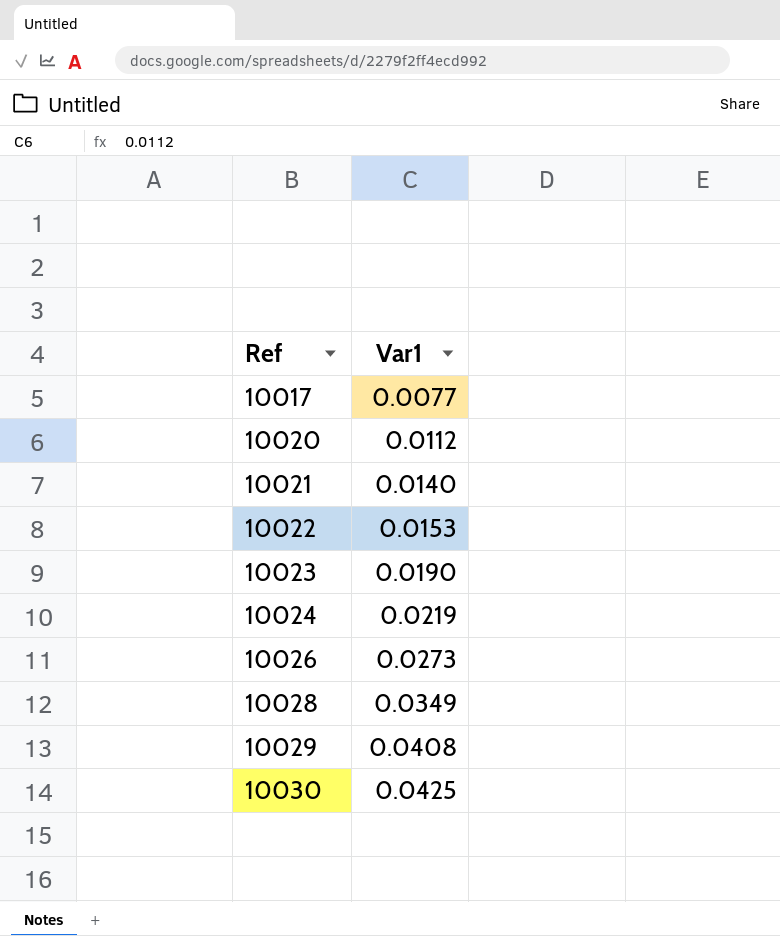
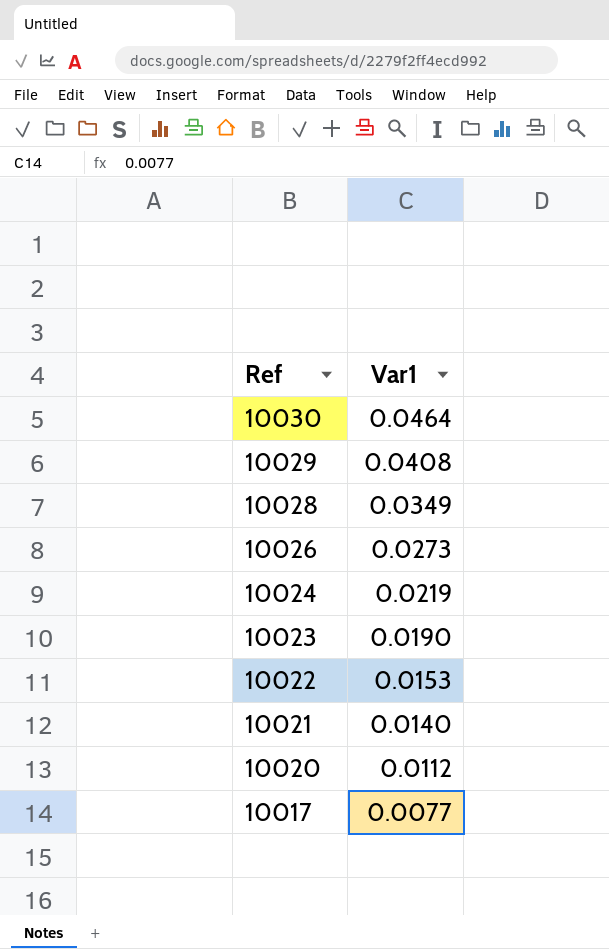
row order: Ref ascending -> Ref descending
10030 | Var1: 0.0425 -> 0.0464

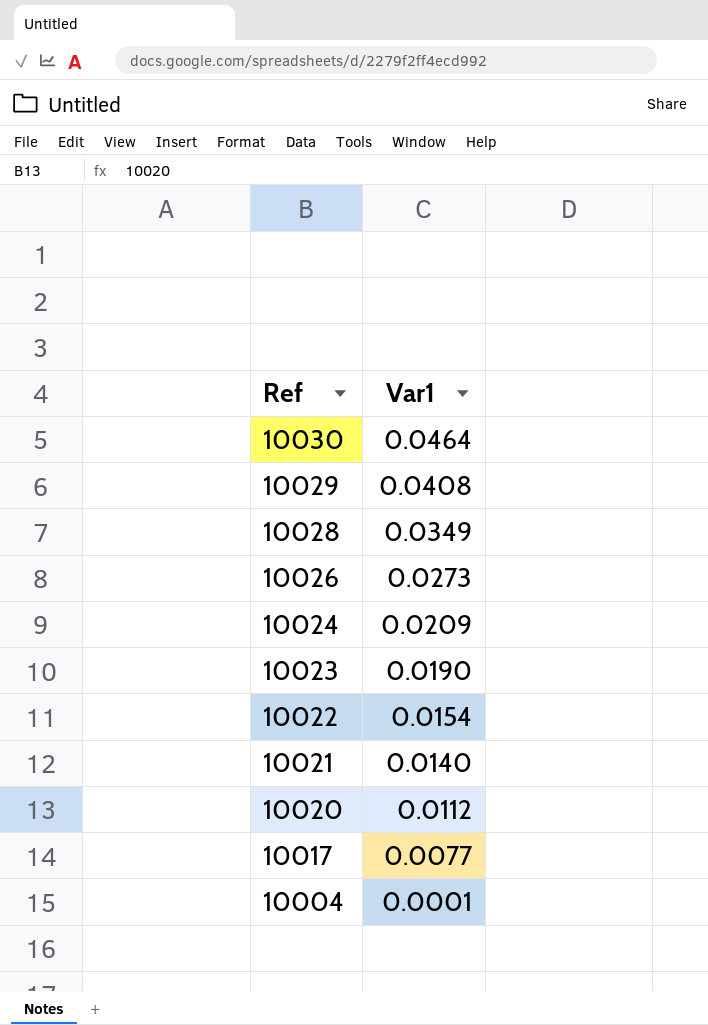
10024 | Var1: 0.0219 -> 0.0209
10022 | Var1: 0.0153 -> 0.0154
row 10004: none -> 0.0001

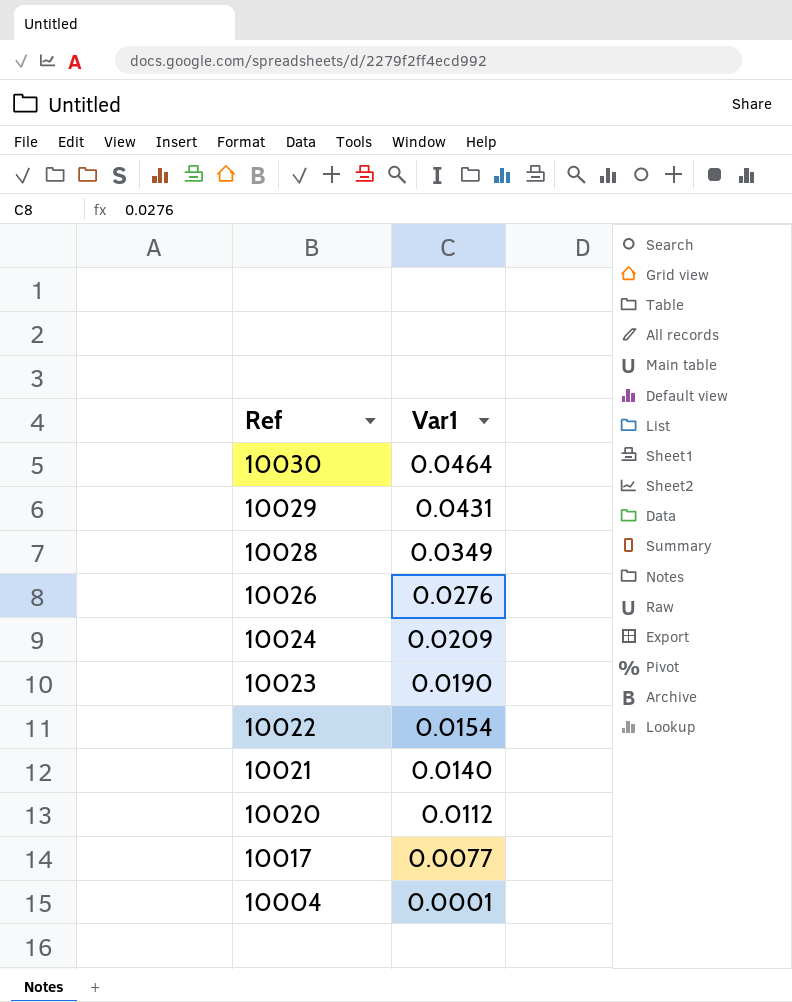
10029 | Var1: 0.0408 -> 0.0431
10026 | Var1: 0.0273 -> 0.0276

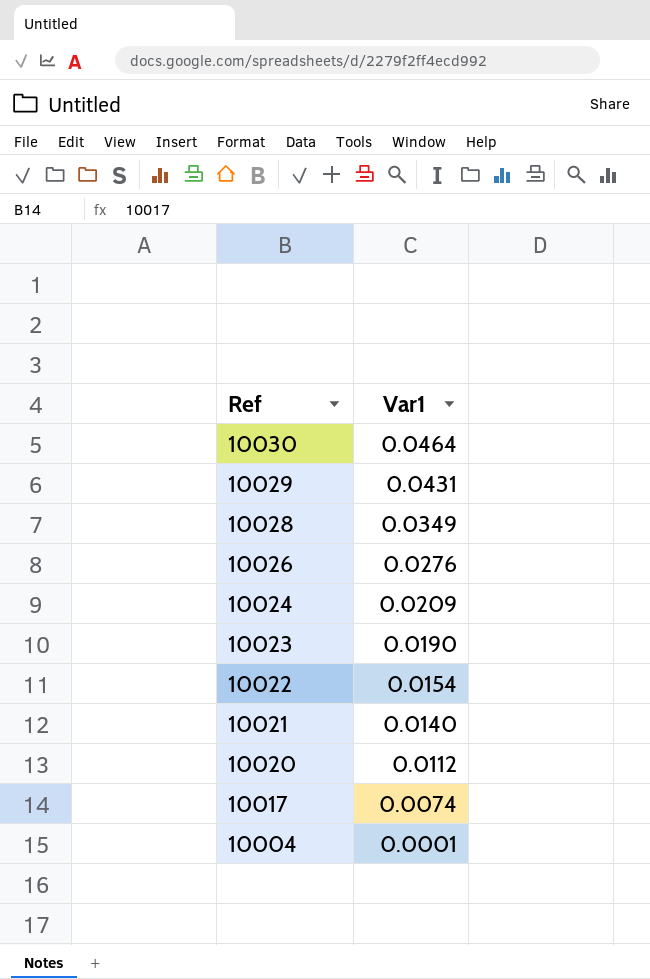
10017 | Var1: 0.0077 -> 0.0074

